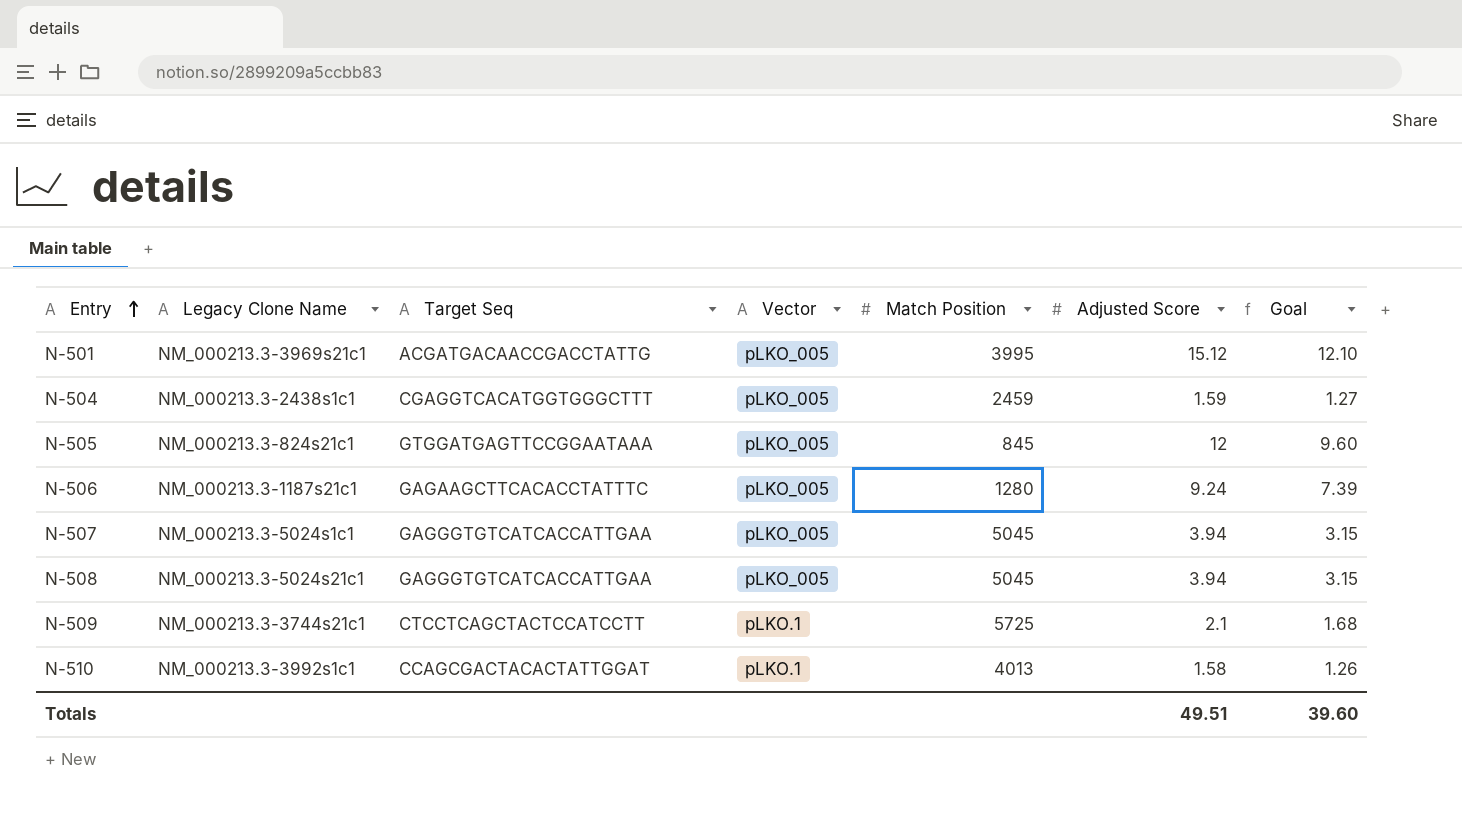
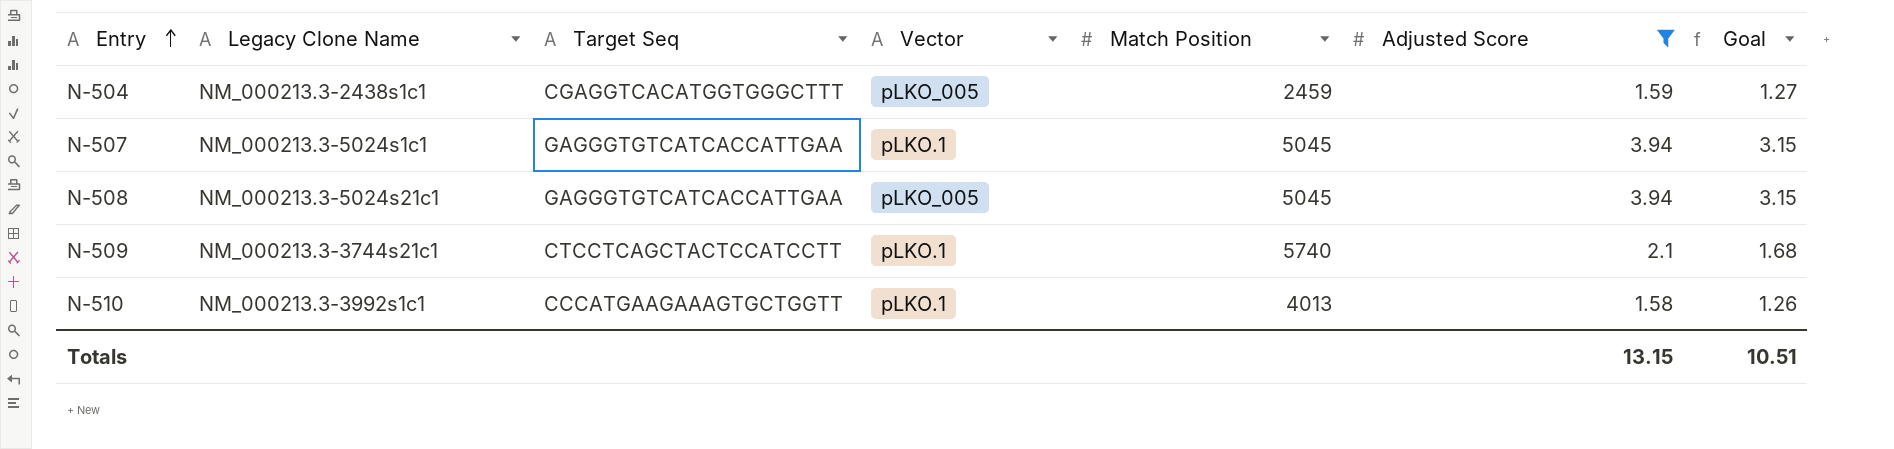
filter: none -> Adjusted Score <= 3.94
N-507 | Vector: pLKO_005 -> pLKO.1
N-509 | Match Position: 5725 -> 5740
N-510 | Target Seq: CCAGCGACTACACTATTGGAT -> CCCATGAAGAAAGTGCTGGTT
Totals | Adjusted Score: 49.51 -> 13.15
Totals | Goal: 39.60 -> 10.51

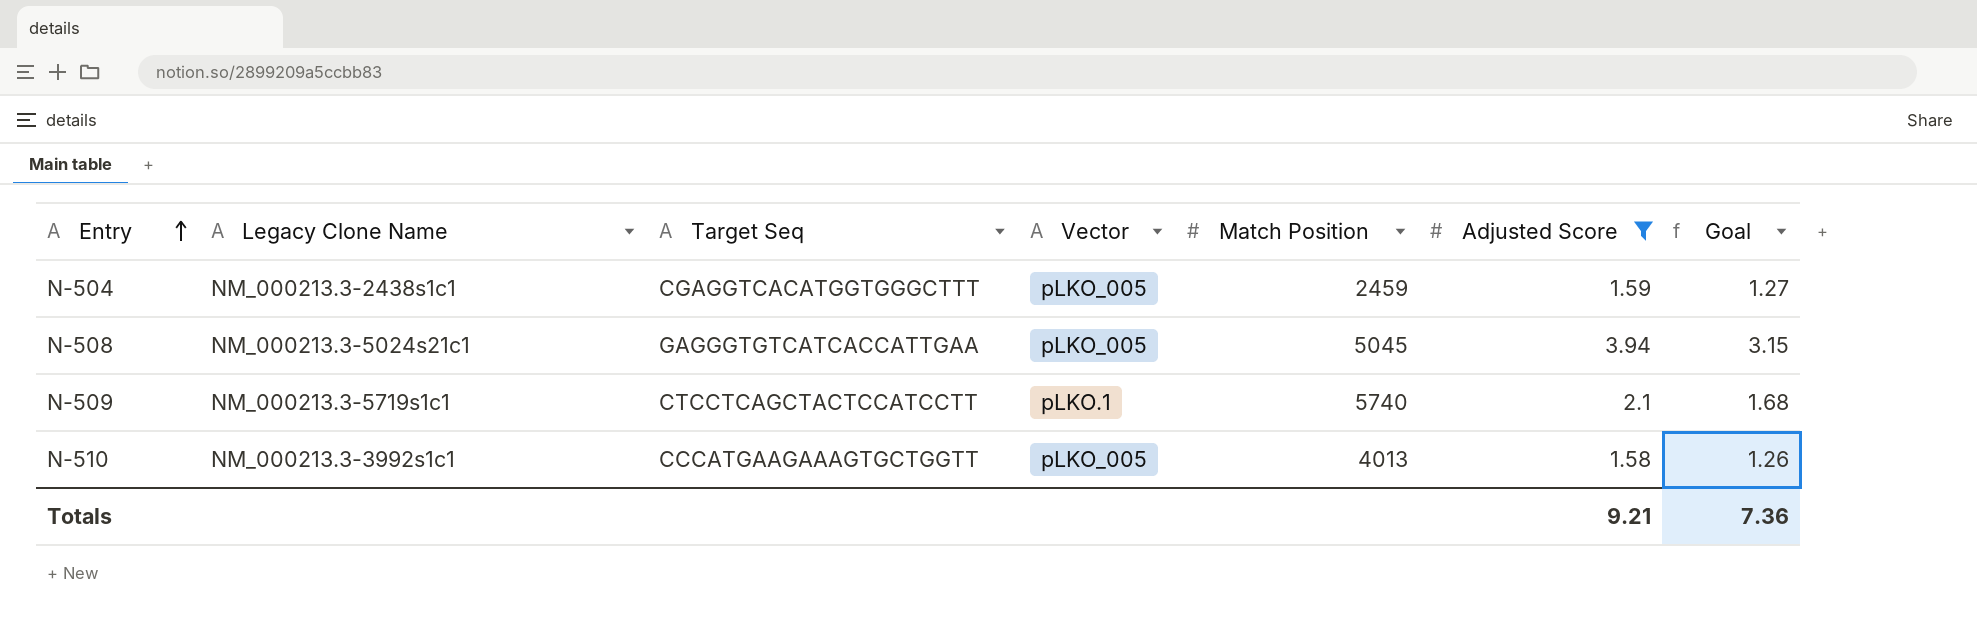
row N-507: NM_000213.3-5024s1c1 | GAGGGTGTCATCACCATTGAA | pLKO.1 | 5045 | 3.94 | 3.15 -> none
N-509 | Legacy Clone Name: NM_000213.3-3744s21c1 -> NM_000213.3-5719s1c1
N-510 | Vector: pLKO.1 -> pLKO_005
Totals | Adjusted Score: 13.15 -> 9.21
Totals | Goal: 10.51 -> 7.36

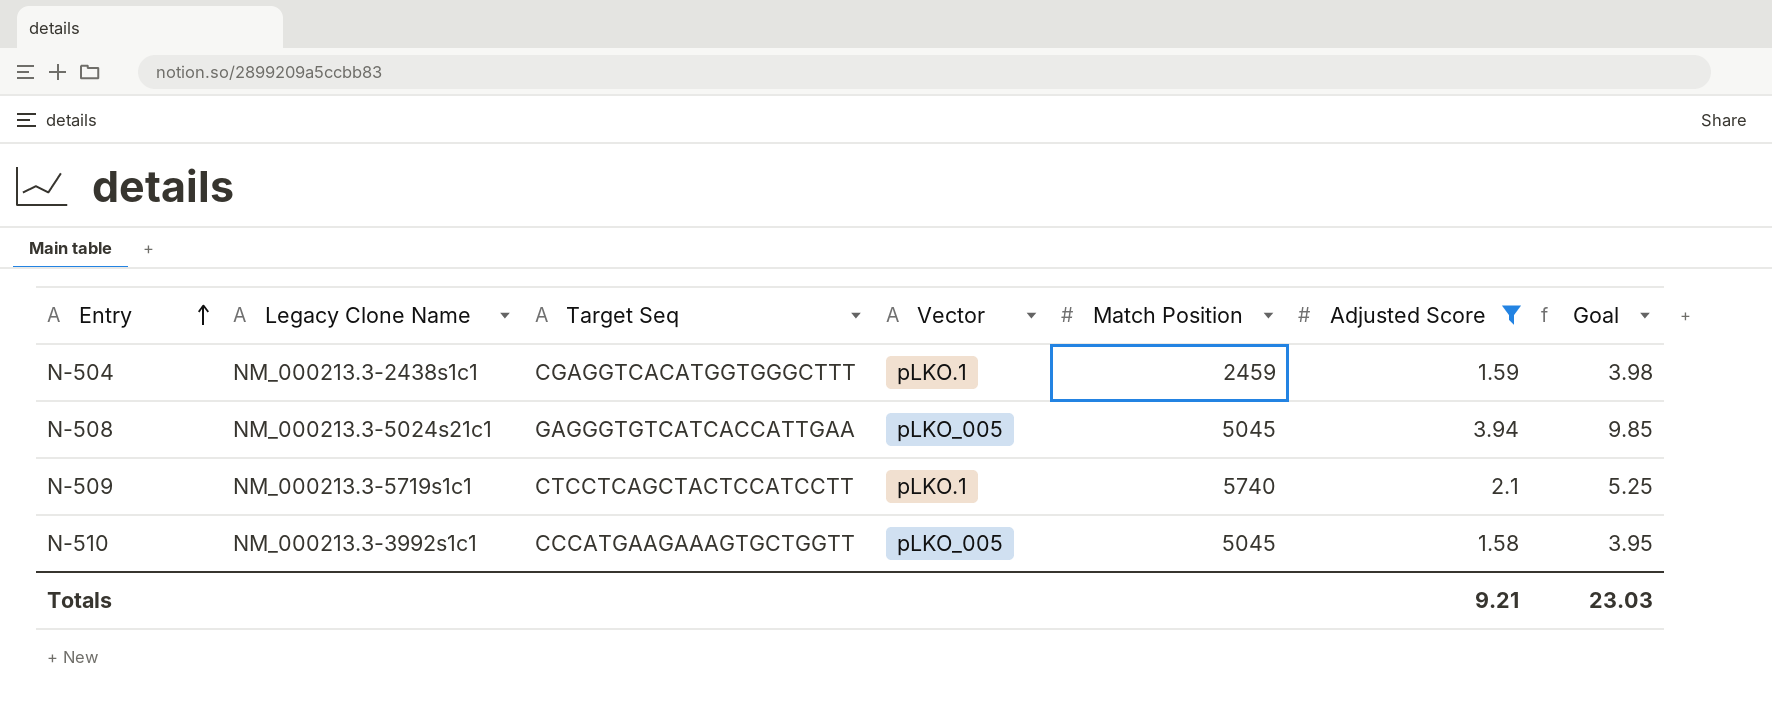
column Goal | formula: [Adjusted Score] * 0.8 -> [Adjusted Score] * 2.5
N-504 | Vector: pLKO_005 -> pLKO.1
N-510 | Match Position: 4013 -> 5045
Totals | Goal: 7.36 -> 23.03

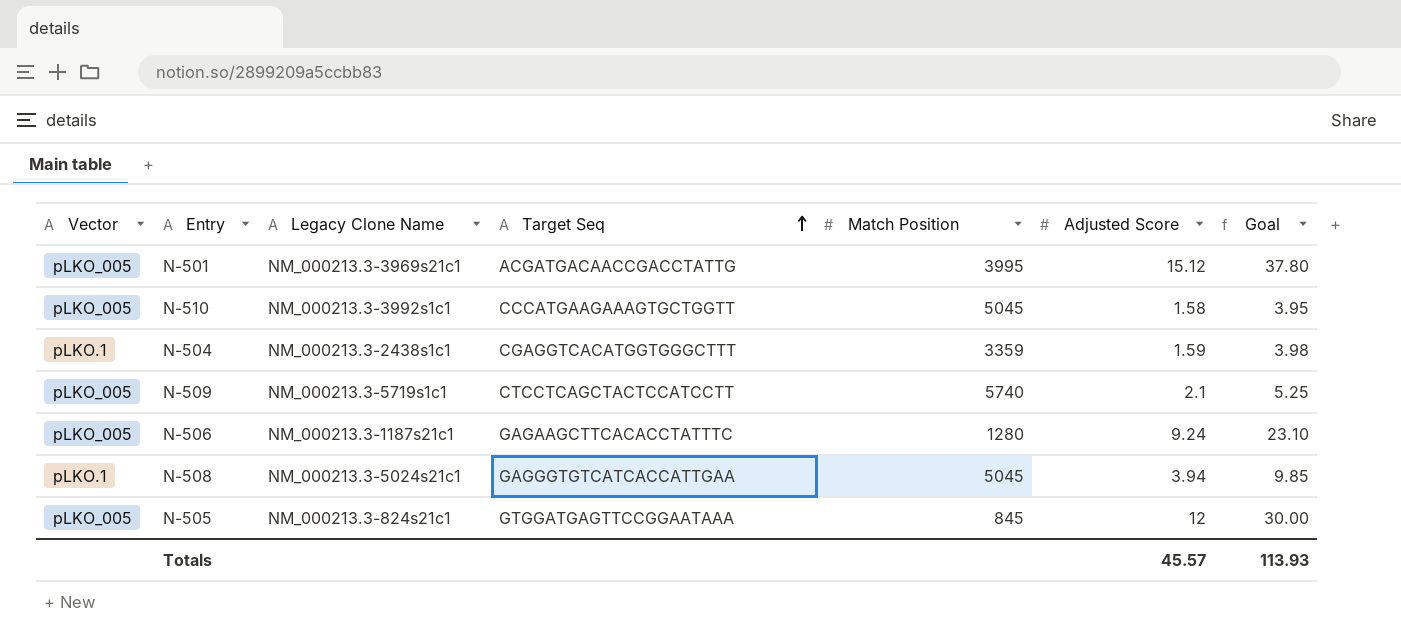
filter: Adjusted Score <= 3.94 -> none
row order: Entry ascending -> Target Seq ascending
column Vector | position: 4 -> 1
N-504 | Match Position: 2459 -> 3359
N-509 | Vector: pLKO.1 -> pLKO_005
N-508 | Vector: pLKO_005 -> pLKO.1
Totals | Adjusted Score: 9.21 -> 45.57
Totals | Goal: 23.03 -> 113.93

